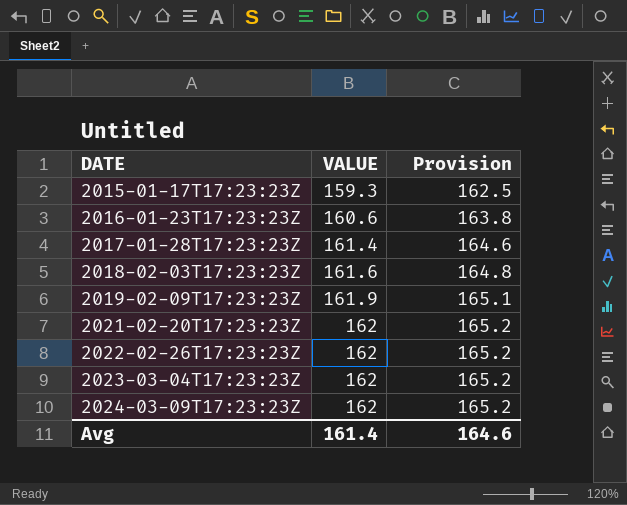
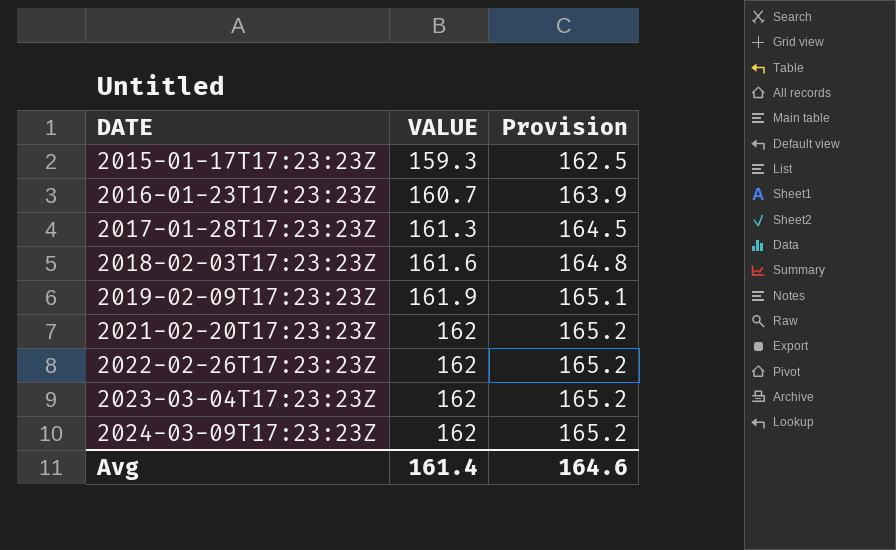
2016-01-23T17:23:23Z | VALUE: 160.6 -> 160.7
2016-01-23T17:23:23Z | Provision: 163.8 -> 163.9
2017-01-28T17:23:23Z | VALUE: 161.4 -> 161.3
2017-01-28T17:23:23Z | Provision: 164.6 -> 164.5

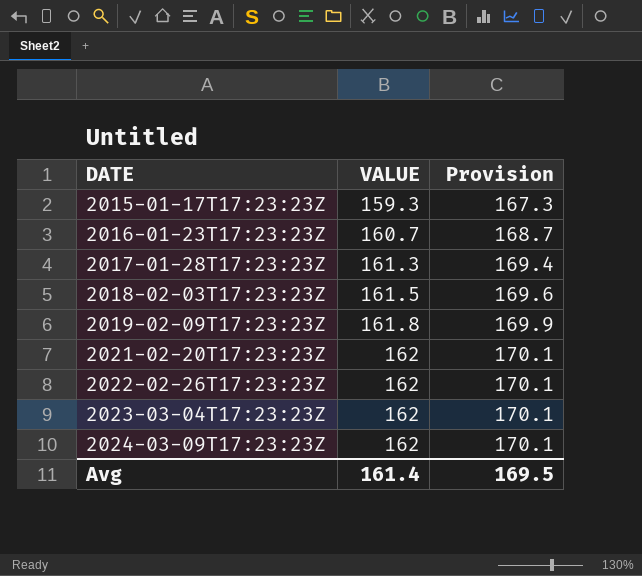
column Provision | formula: [VALUE] * 1.02 -> [VALUE] * 1.05
2018-02-03T17:23:23Z | VALUE: 161.6 -> 161.5
2019-02-09T17:23:23Z | VALUE: 161.9 -> 161.8
Avg | Provision: 164.6 -> 169.5

